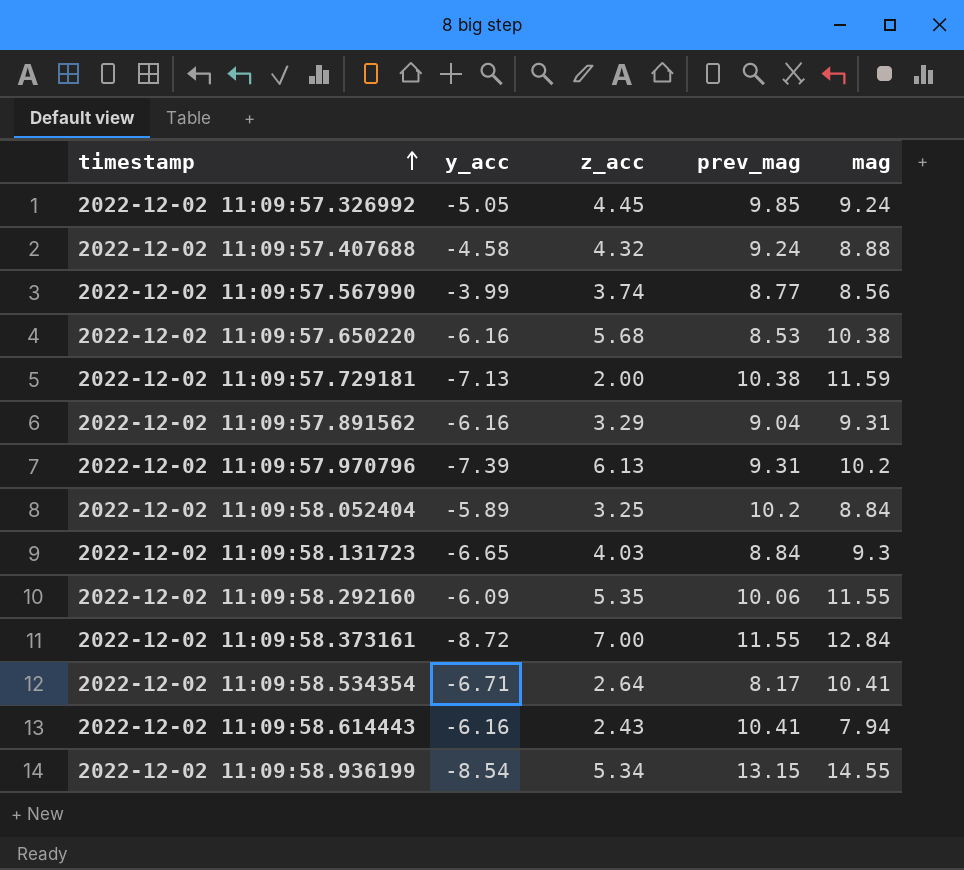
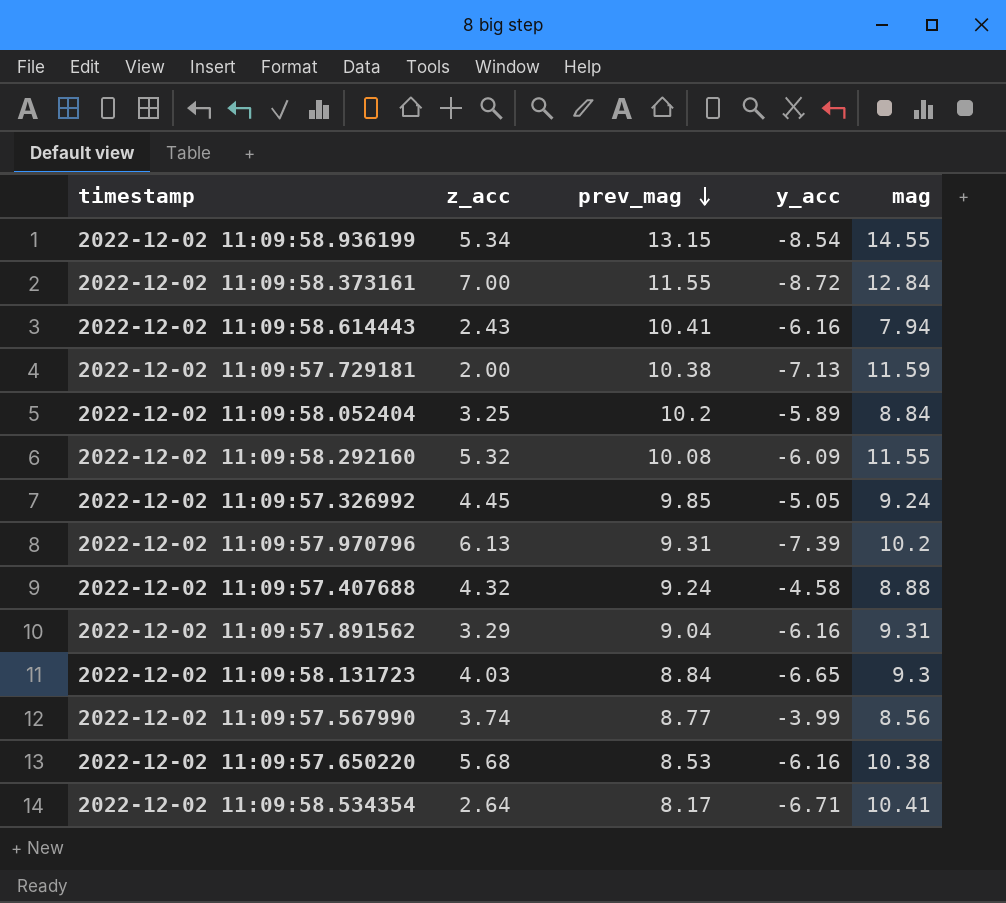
row order: timestamp ascending -> prev_mag descending
column y_acc | position: 2 -> 4
2022-12-02 11:09:58.292160 | z_acc: 5.35 -> 5.32
2022-12-02 11:09:58.292160 | prev_mag: 10.06 -> 10.08

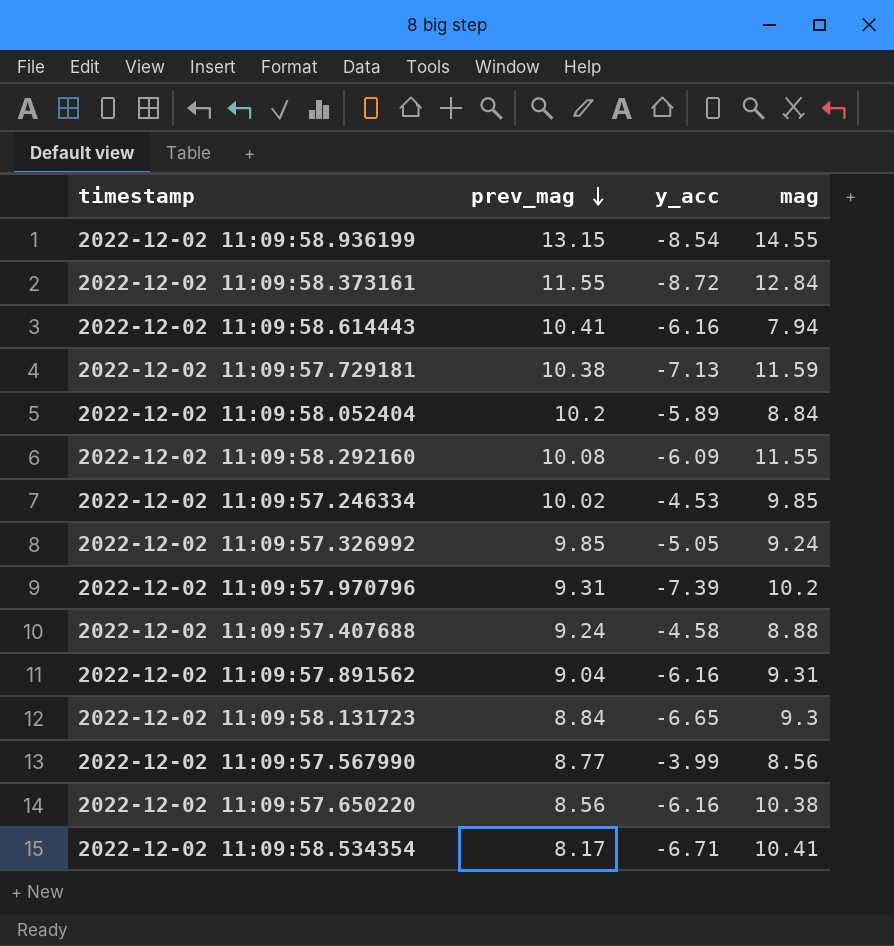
column z_acc | position: 2 -> none
row 2022-12-02 11:09:57.246334: none -> 10.02 | -4.53 | 9.85
2022-12-02 11:09:57.650220 | prev_mag: 8.53 -> 8.56

